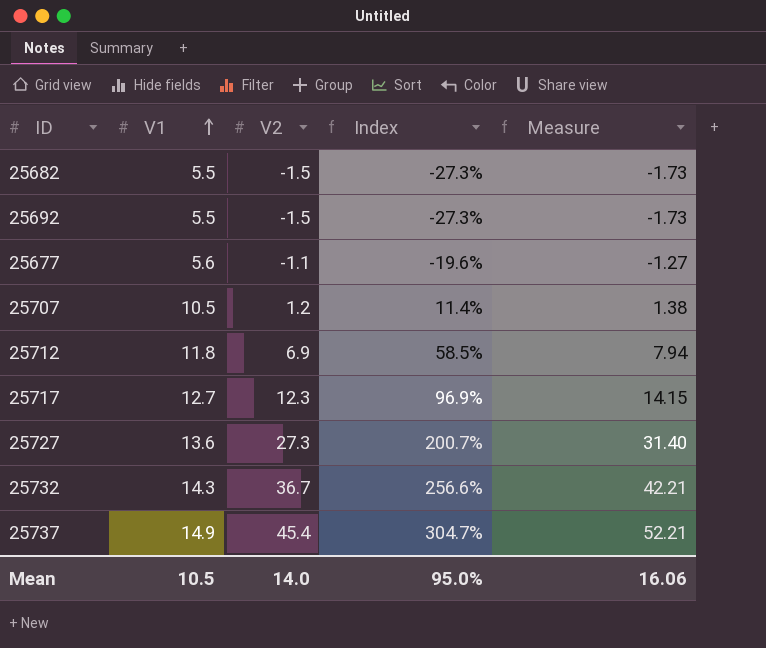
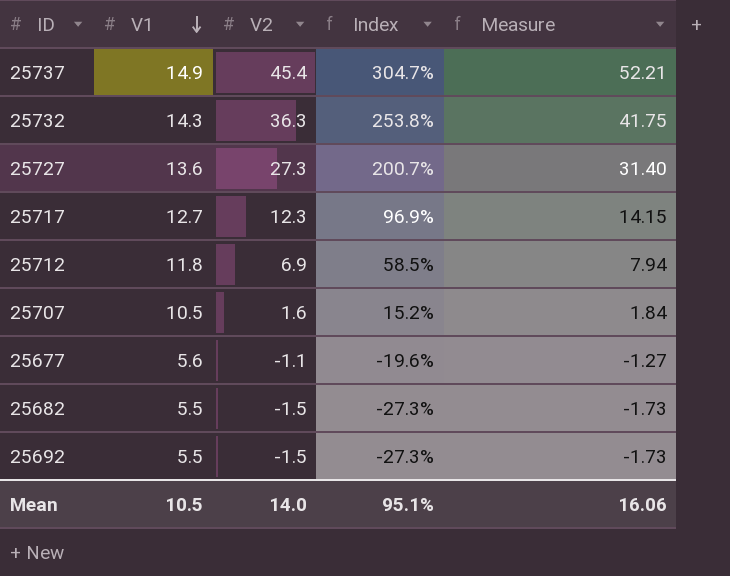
row order: V1 ascending -> V1 descending
25732 | V2: 36.7 -> 36.3
25732 | Index: 256.6% -> 253.8%
25732 | Measure: 42.21 -> 41.75
25707 | V2: 1.2 -> 1.6
25707 | Index: 11.4% -> 15.2%
25707 | Measure: 1.38 -> 1.84
Mean | Index: 95.0% -> 95.1%

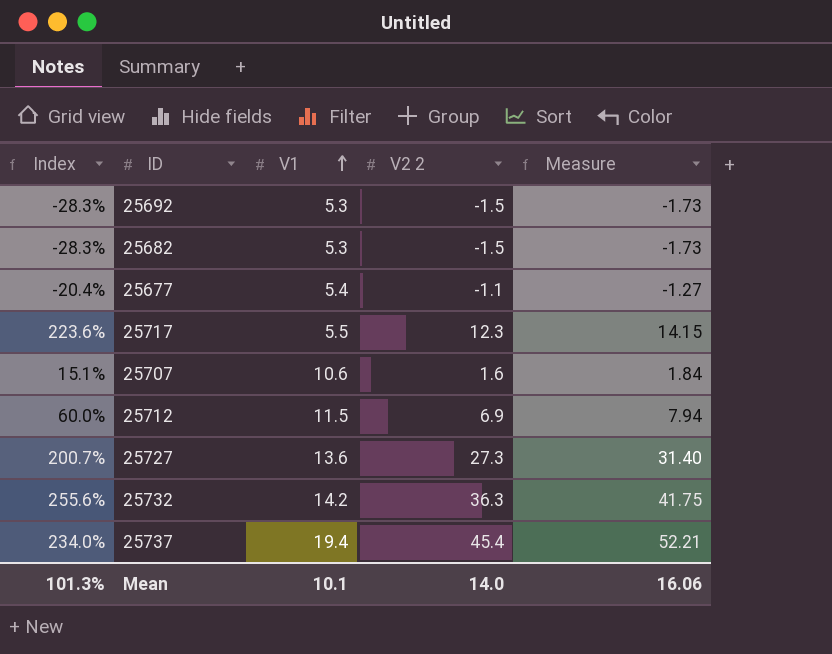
row order: V1 descending -> V1 ascending
column Index | position: 4 -> 1
column name: V2 -> V2 2
25692 | Index: -27.3% -> -28.3%
25692 | V1: 5.5 -> 5.3
25682 | Index: -27.3% -> -28.3%
25682 | V1: 5.5 -> 5.3
25677 | Index: -19.6% -> -20.4%
25677 | V1: 5.6 -> 5.4
25717 | Index: 96.9% -> 223.6%
25717 | V1: 12.7 -> 5.5
25707 | Index: 15.2% -> 15.1%
25707 | V1: 10.5 -> 10.6
25712 | Index: 58.5% -> 60.0%
25712 | V1: 11.8 -> 11.5
25732 | Index: 253.8% -> 255.6%
25732 | V1: 14.3 -> 14.2
25737 | Index: 304.7% -> 234.0%
25737 | V1: 14.9 -> 19.4
Mean | Index: 95.1% -> 101.3%
Mean | V1: 10.5 -> 10.1

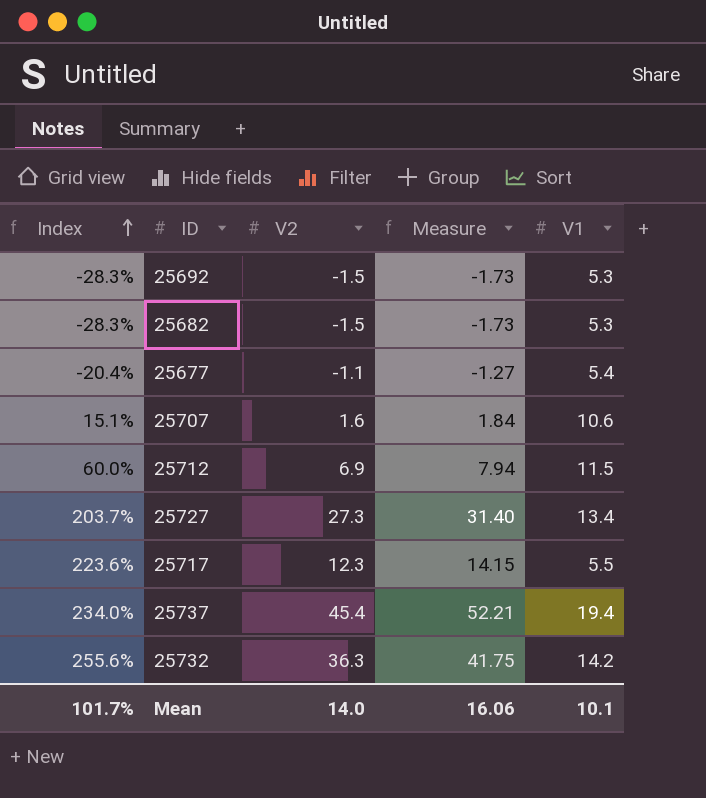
row order: V1 ascending -> Index ascending
column name: V2 2 -> V2
column V1 | position: 3 -> 5
25727 | Index: 200.7% -> 203.7%
25727 | V1: 13.6 -> 13.4
Mean | Index: 101.3% -> 101.7%

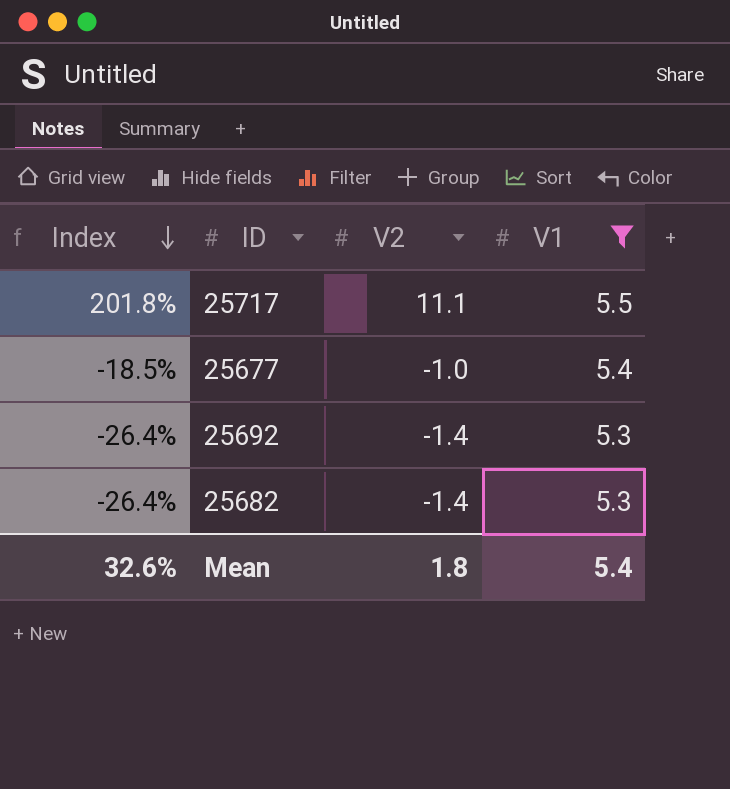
filter: none -> V1 <= 5.5
row order: Index ascending -> Index descending
column Measure | formula: [V2] * 1.15 -> none
25717 | Index: 223.6% -> 201.8%
25717 | V2: 12.3 -> 11.1
25677 | Index: -20.4% -> -18.5%
25677 | V2: -1.1 -> -1.0
25692 | Index: -28.3% -> -26.4%
25692 | V2: -1.5 -> -1.4
25682 | Index: -28.3% -> -26.4%
25682 | V2: -1.5 -> -1.4
Mean | Index: 101.7% -> 32.6%
Mean | V2: 14.0 -> 1.8
Mean | V1: 10.1 -> 5.4

